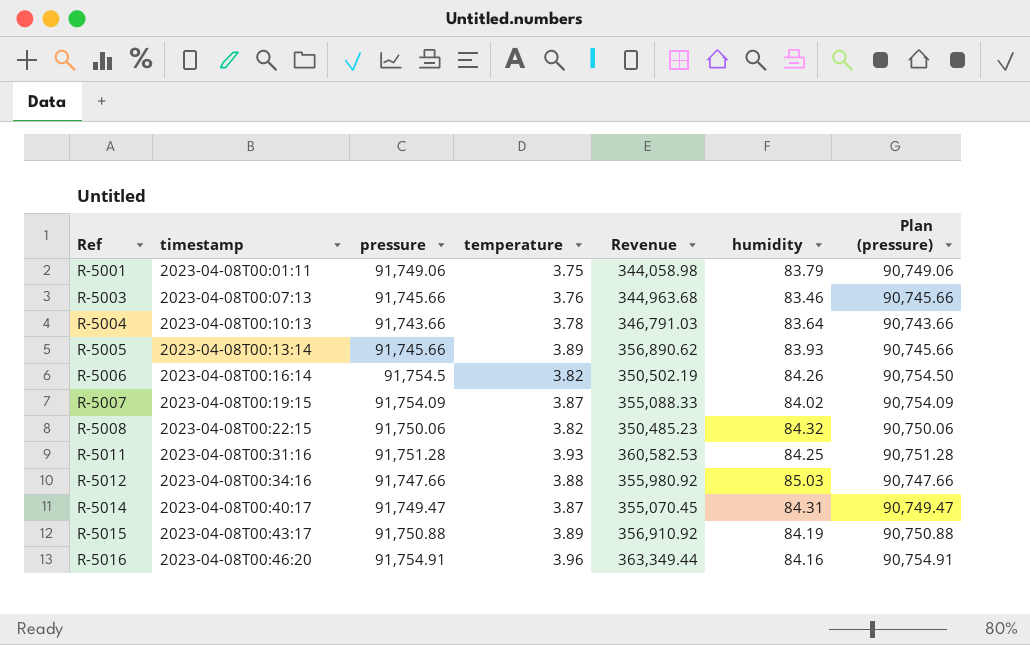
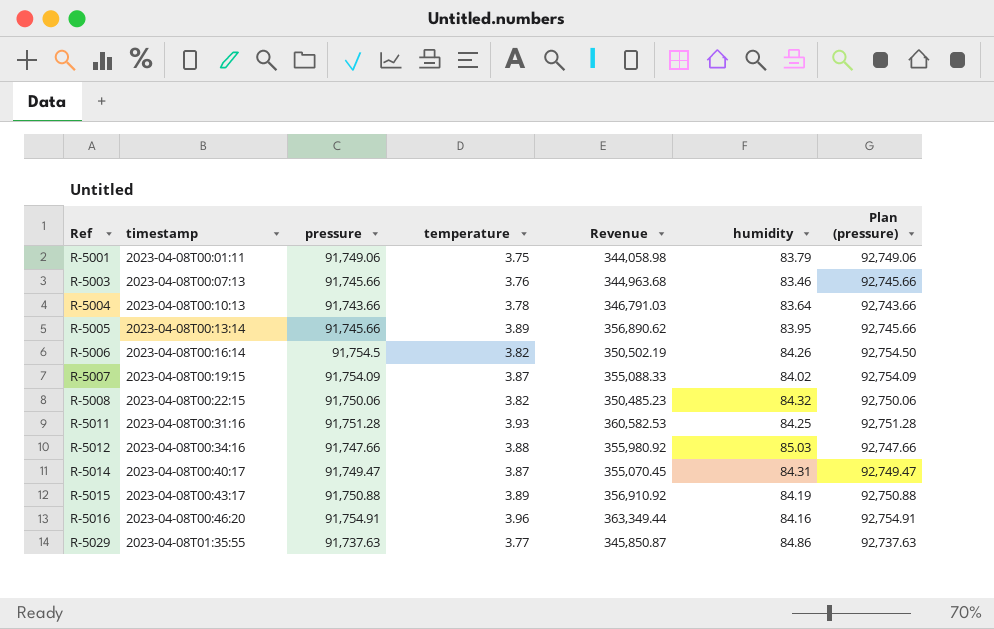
column Plan (pressure) | formula: [pressure] - 1000 -> [pressure] + 1000
R-5005 | humidity: 83.93 -> 83.95
row R-5029: none -> 2023-04-08T01:35:55 | 91,737.63 | 3.77 | 345,850.87 | 84.86 | 92,737.63

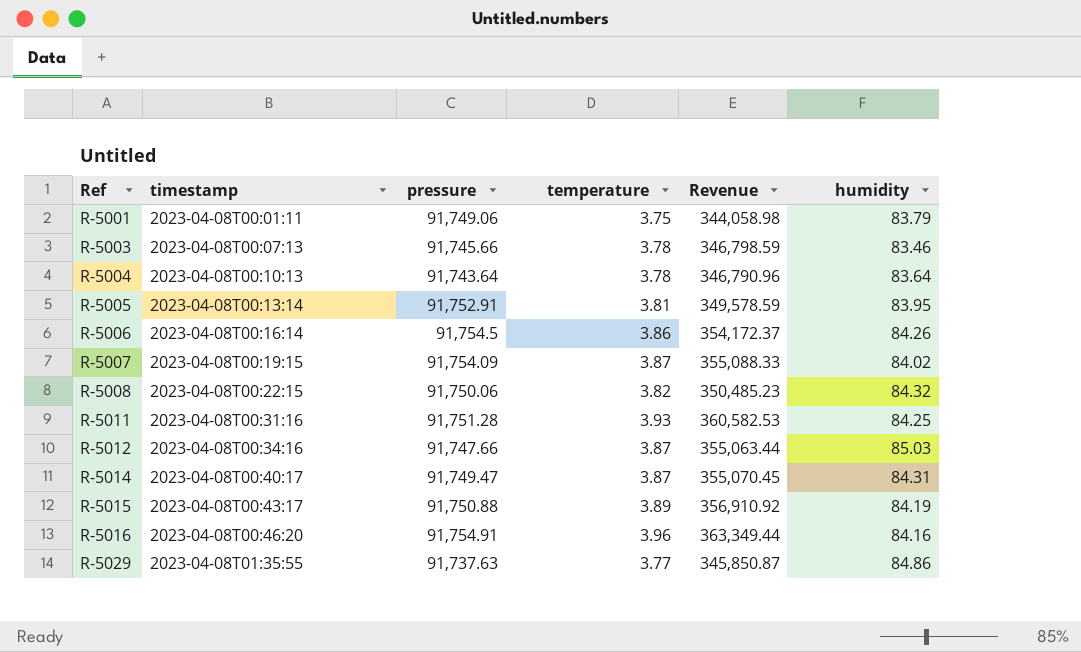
column Plan (pressure) | formula: [pressure] + 1000 -> none
R-5003 | temperature: 3.76 -> 3.78
R-5003 | Revenue: 344,963.68 -> 346,798.59
R-5004 | pressure: 91,743.66 -> 91,743.64
R-5004 | Revenue: 346,791.03 -> 346,790.96
R-5005 | pressure: 91,745.66 -> 91,752.91
R-5005 | temperature: 3.89 -> 3.81
R-5005 | Revenue: 356,890.62 -> 349,578.59
R-5006 | temperature: 3.82 -> 3.86
R-5006 | Revenue: 350,502.19 -> 354,172.37
R-5012 | temperature: 3.88 -> 3.87
R-5012 | Revenue: 355,980.92 -> 355,063.44

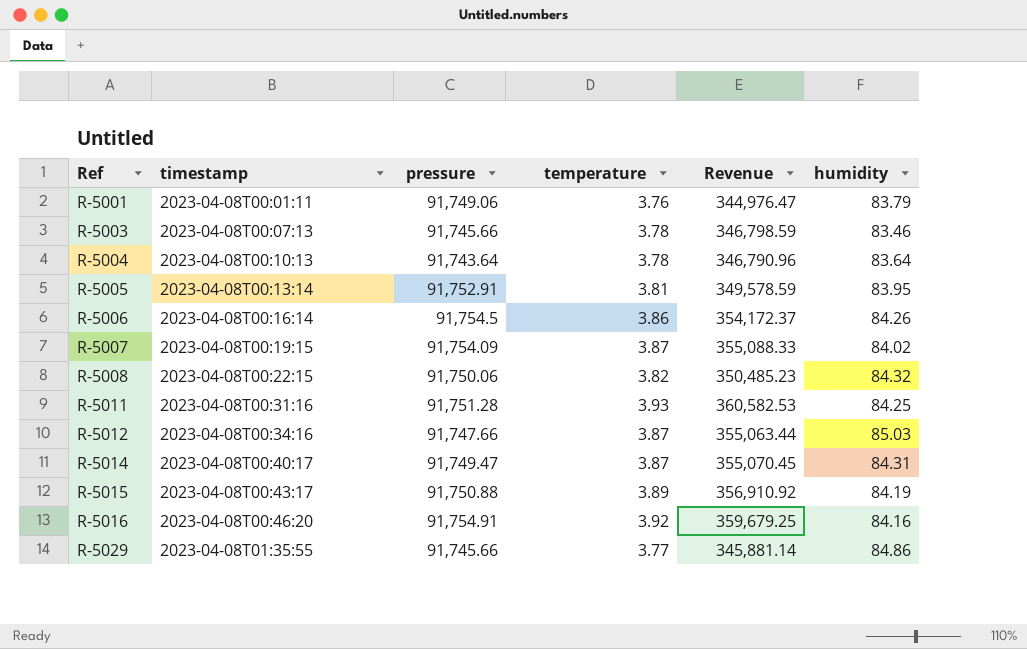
R-5001 | temperature: 3.75 -> 3.76
R-5001 | Revenue: 344,058.98 -> 344,976.47
R-5016 | temperature: 3.96 -> 3.92
R-5016 | Revenue: 363,349.44 -> 359,679.25
R-5029 | pressure: 91,737.63 -> 91,745.66
R-5029 | Revenue: 345,850.87 -> 345,881.14

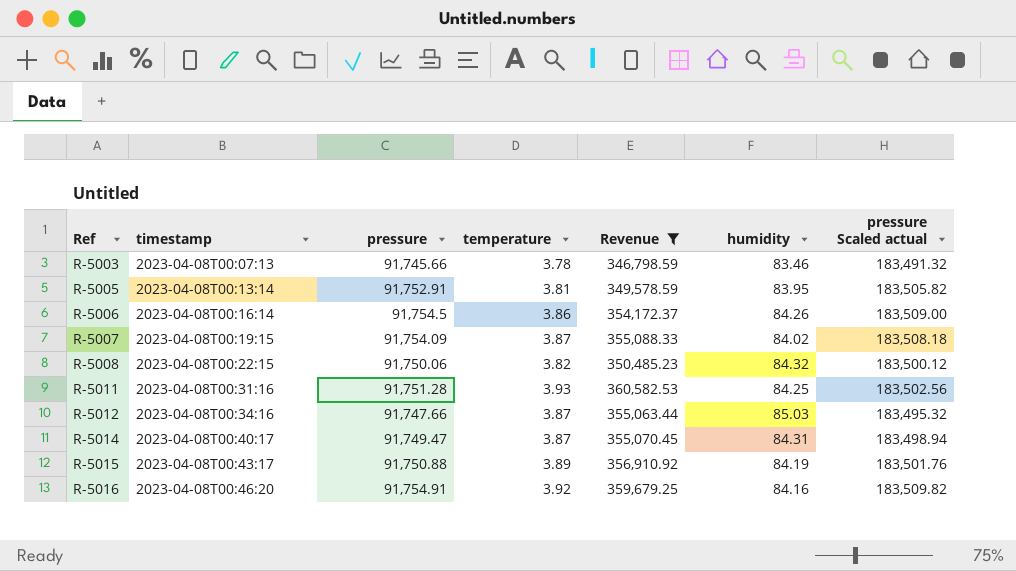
filter: none -> Revenue >= 346,798.59
column pressure Scaled actual | formula: none -> [pressure] * 2

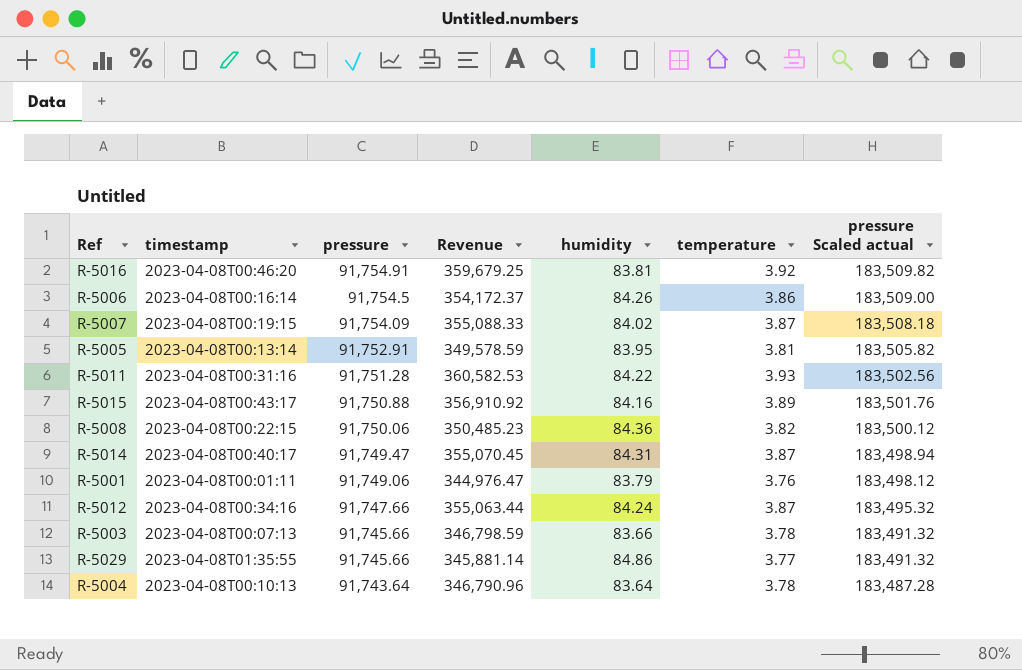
filter: Revenue >= 346,798.59 -> none
row order: Ref ascending -> pressure descending
column temperature | position: 4 -> 6
R-5016 | humidity: 84.16 -> 83.81
R-5011 | humidity: 84.25 -> 84.22
R-5015 | humidity: 84.19 -> 84.16
R-5008 | humidity: 84.32 -> 84.36
R-5012 | humidity: 85.03 -> 84.24
R-5003 | humidity: 83.46 -> 83.66

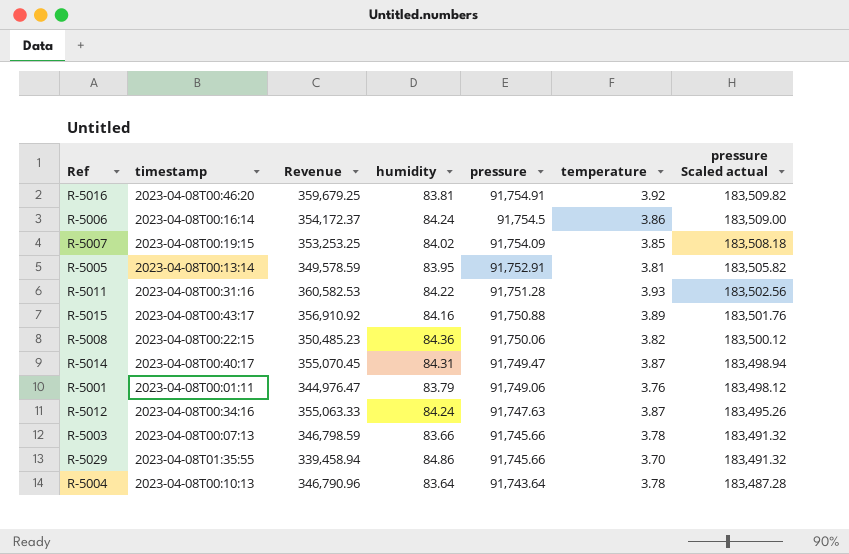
column pressure | position: 3 -> 5
R-5006 | humidity: 84.26 -> 84.24
R-5007 | Revenue: 355,088.33 -> 353,253.25
R-5007 | temperature: 3.87 -> 3.85
R-5012 | Revenue: 355,063.44 -> 355,063.33
R-5012 | pressure: 91,747.66 -> 91,747.63
R-5012 | pressure Scaled actual: 183,495.32 -> 183,495.26
R-5029 | Revenue: 345,881.14 -> 339,458.94
R-5029 | temperature: 3.77 -> 3.70

